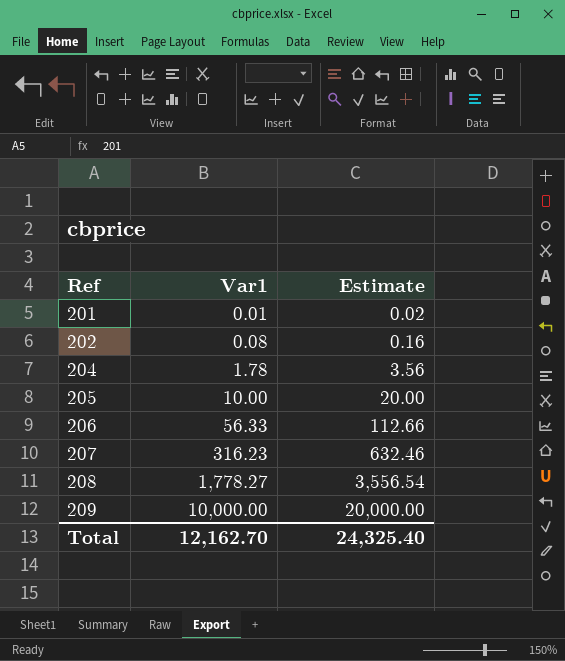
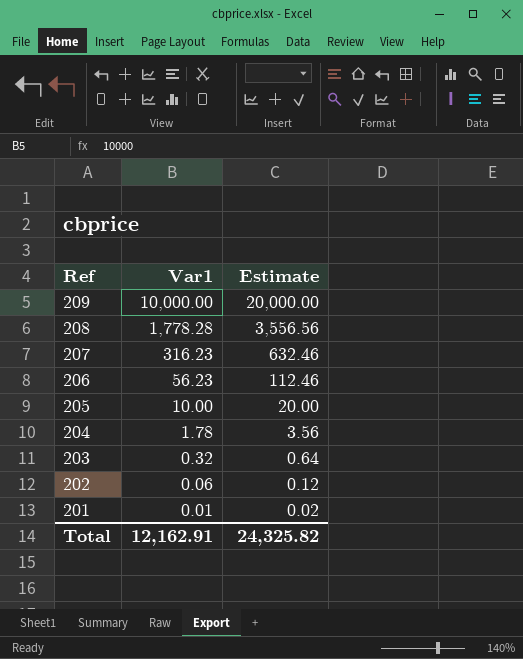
row order: Ref ascending -> Ref descending
208 | Var1: 1,778.27 -> 1,778.28
208 | Estimate: 3,556.54 -> 3,556.56
206 | Var1: 56.33 -> 56.23
206 | Estimate: 112.66 -> 112.46
row 203: none -> 0.32 | 0.64
202 | Var1: 0.08 -> 0.06
202 | Estimate: 0.16 -> 0.12
Total | Var1: 12,162.70 -> 12,162.91
Total | Estimate: 24,325.40 -> 24,325.82

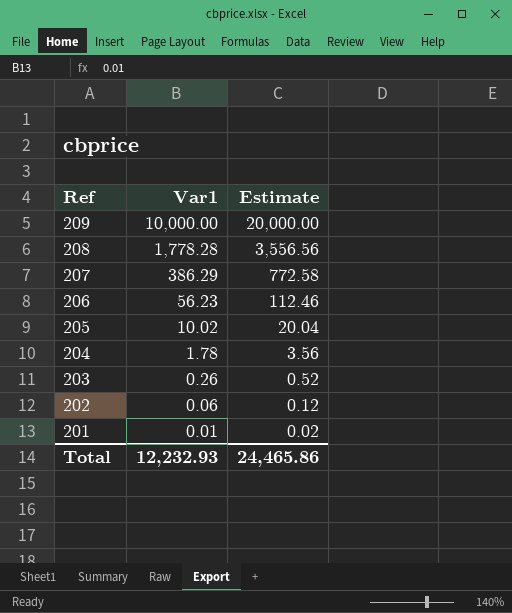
207 | Var1: 316.23 -> 386.29
207 | Estimate: 632.46 -> 772.58
205 | Var1: 10.00 -> 10.02
205 | Estimate: 20.00 -> 20.04
203 | Var1: 0.32 -> 0.26
203 | Estimate: 0.64 -> 0.52
Total | Var1: 12,162.91 -> 12,232.93
Total | Estimate: 24,325.82 -> 24,465.86

